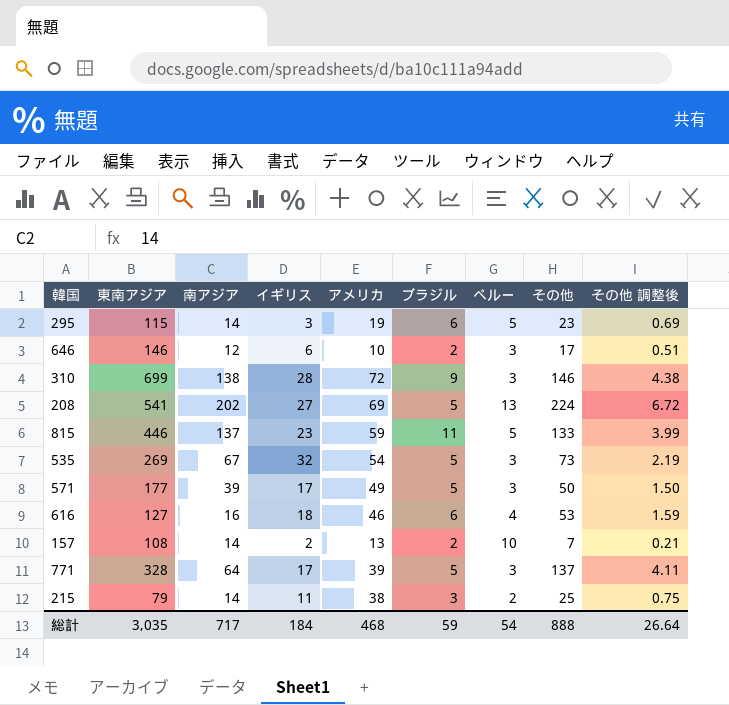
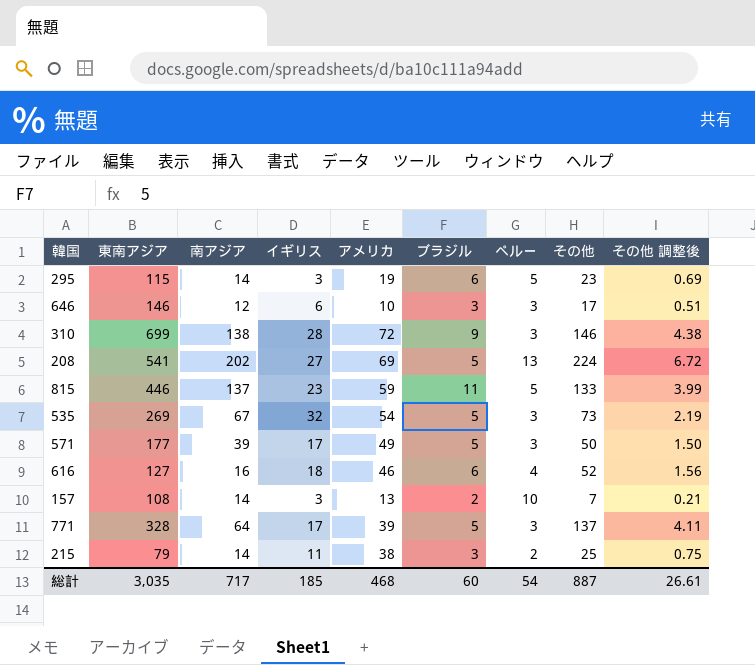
646 | ブラジル: 2 -> 3
616 | その他: 53 -> 52
616 | その他 調整後: 1.59 -> 1.56
157 | イギリス: 2 -> 3
総計 | イギリス: 184 -> 185
総計 | ブラジル: 59 -> 60
総計 | その他: 888 -> 887
総計 | その他 調整後: 26.64 -> 26.61

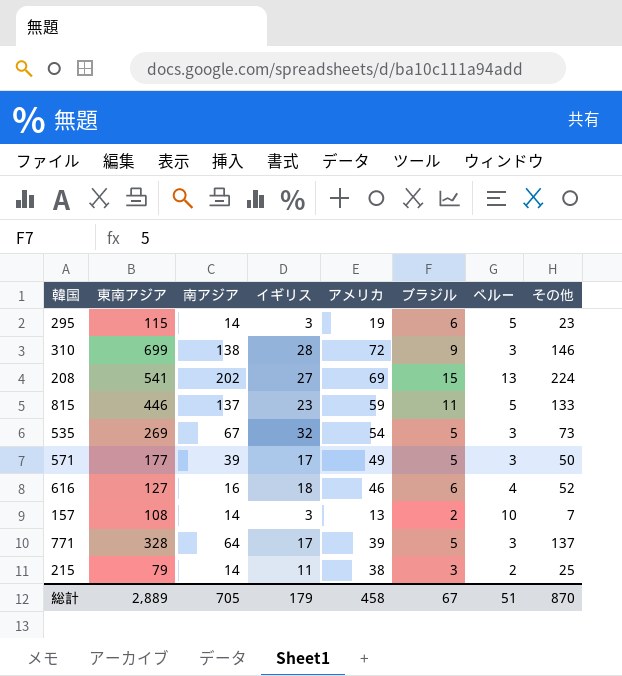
column その他 調整後 | formula: [その他] * 0.03 -> none
row 646: 146 | 12 | 6 | 10 | 3 | 3 | 17 | 0.51 -> none
208 | ブラジル: 5 -> 15
総計 | 東南アジア: 3,035 -> 2,889
総計 | 南アジア: 717 -> 705
総計 | イギリス: 185 -> 179
総計 | アメリカ: 468 -> 458
総計 | ブラジル: 60 -> 67
総計 | ペルー: 54 -> 51
総計 | その他: 887 -> 870

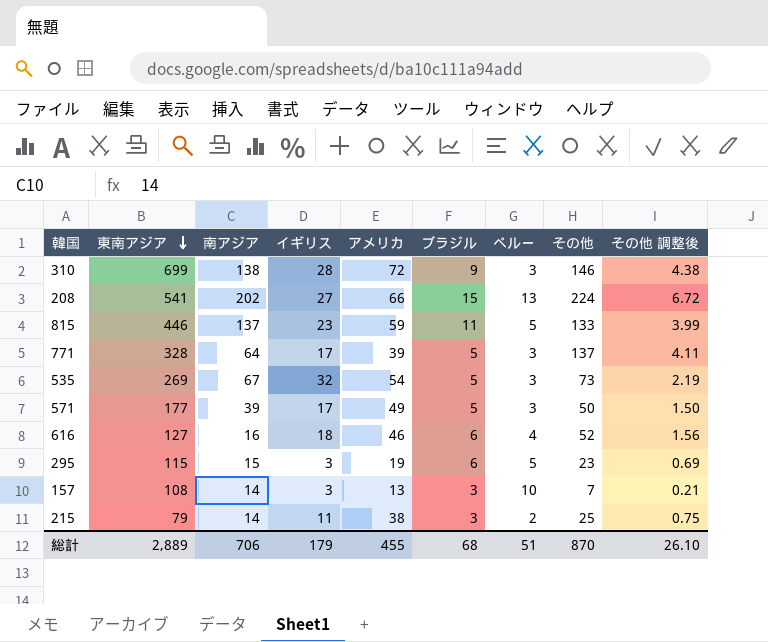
row order: none -> 東南アジア descending
column その他 調整後 | formula: none -> [その他] * 0.03
208 | アメリカ: 69 -> 66
295 | 南アジア: 14 -> 15
157 | ブラジル: 2 -> 3
総計 | 南アジア: 705 -> 706
総計 | アメリカ: 458 -> 455
総計 | ブラジル: 67 -> 68

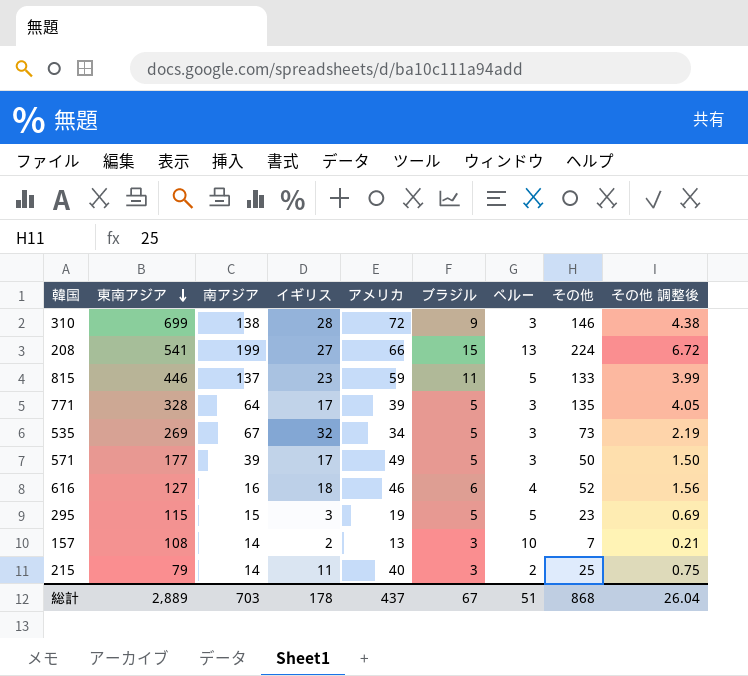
208 | 南アジア: 202 -> 199
771 | その他: 137 -> 135
771 | その他 調整後: 4.11 -> 4.05
535 | アメリカ: 54 -> 34
295 | ブラジル: 6 -> 5
157 | イギリス: 3 -> 2
215 | アメリカ: 38 -> 40
総計 | 南アジア: 706 -> 703
総計 | イギリス: 179 -> 178
総計 | アメリカ: 455 -> 437
総計 | ブラジル: 68 -> 67
総計 | その他: 870 -> 868
総計 | その他 調整後: 26.10 -> 26.04

